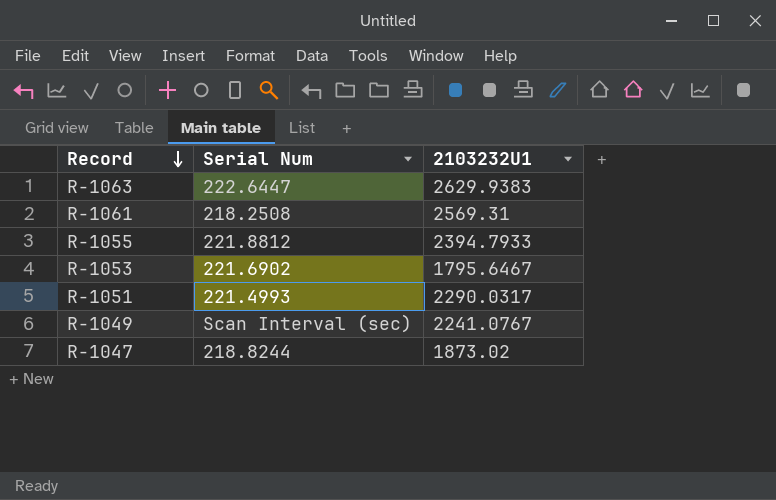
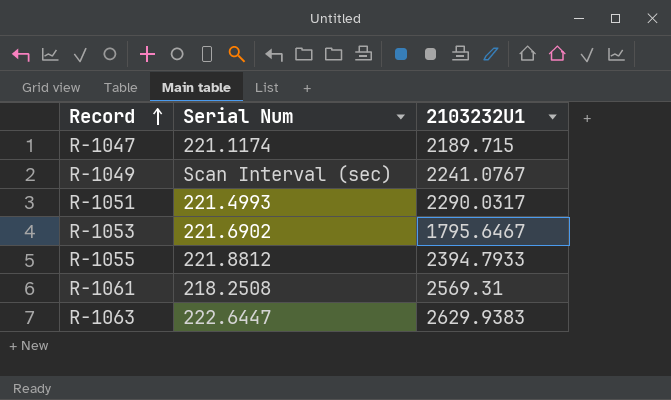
row order: Record descending -> Record ascending
R-1047 | Serial Num: 218.8244 -> 221.1174
R-1047 | 2103232U1: 1873.02 -> 2189.715

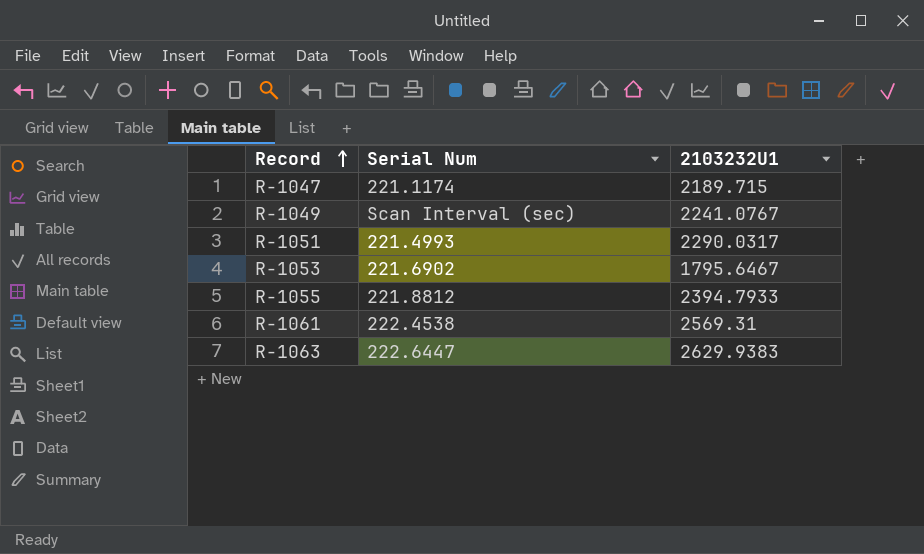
R-1061 | Serial Num: 218.2508 -> 222.4538

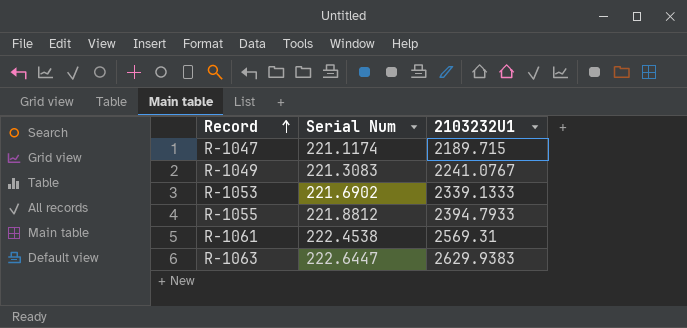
row R-1051: 221.4993 | 2290.0317 -> none
R-1049 | Serial Num: Scan Interval (sec) -> 221.3083
R-1053 | 2103232U1: 1795.6467 -> 2339.1333

